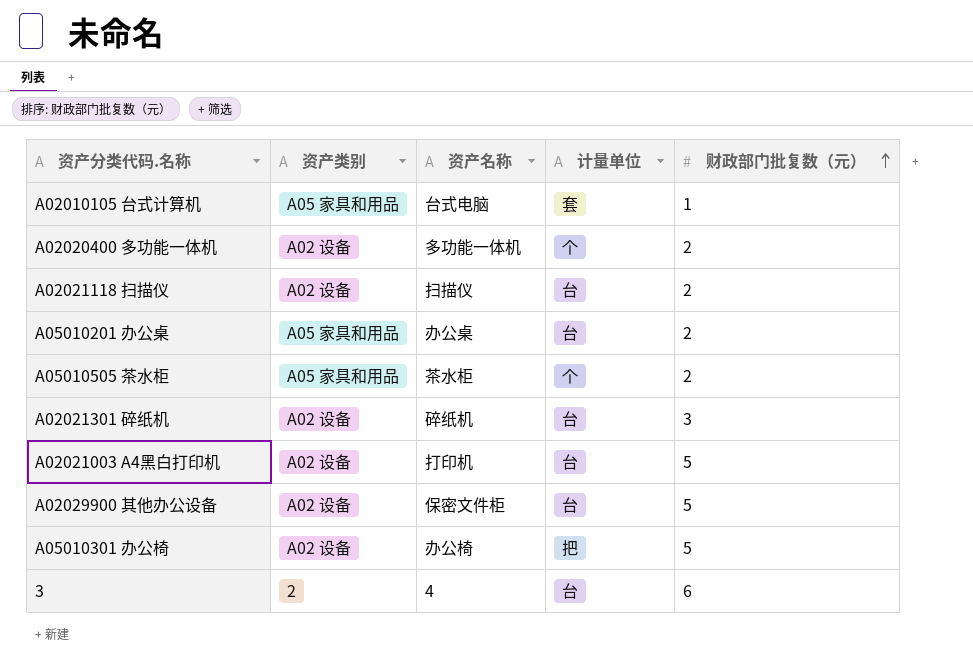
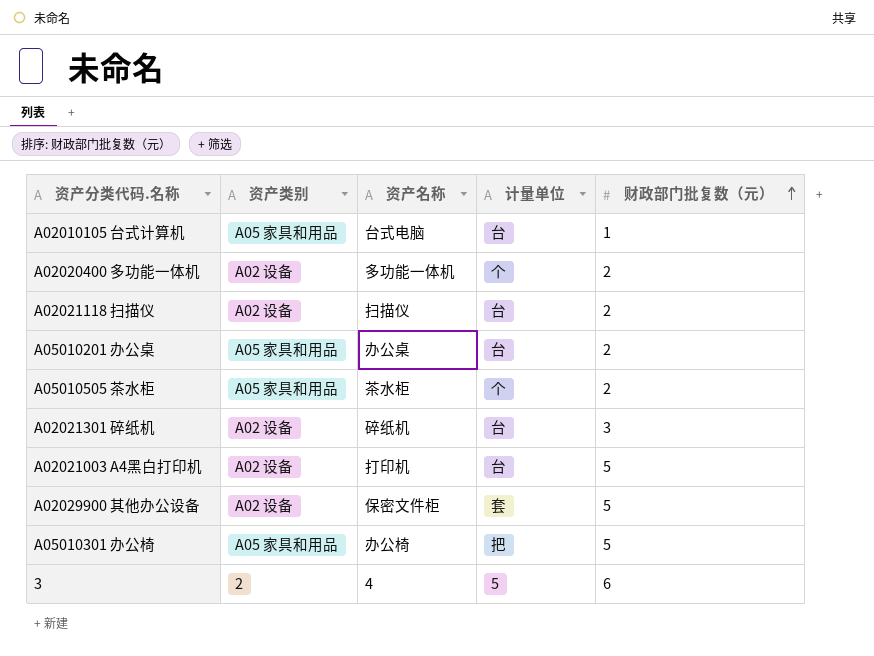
A02010105 台式计算机 | 计量单位: 套 -> 台
A02029900 其他办公设备 | 计量单位: 台 -> 套
A05010301 办公椅 | 资产类别: A02 设备 -> A05 家具和用品
3 | 计量单位: 台 -> 5

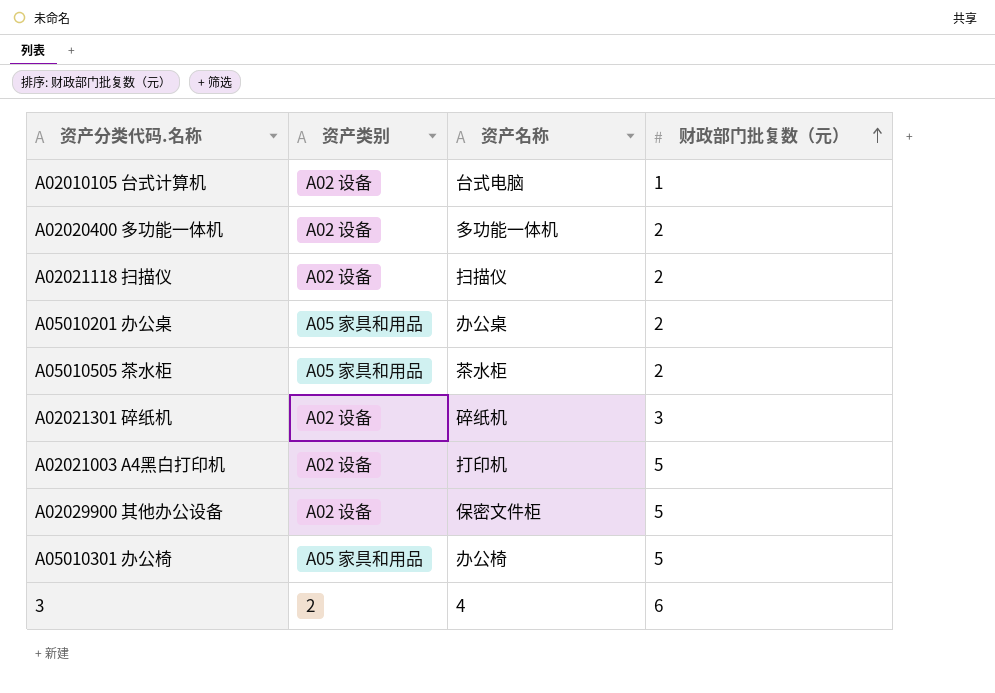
column 计量单位 | position: 4 -> none
A02010105 台式计算机 | 资产类别: A05 家具和用品 -> A02 设备

